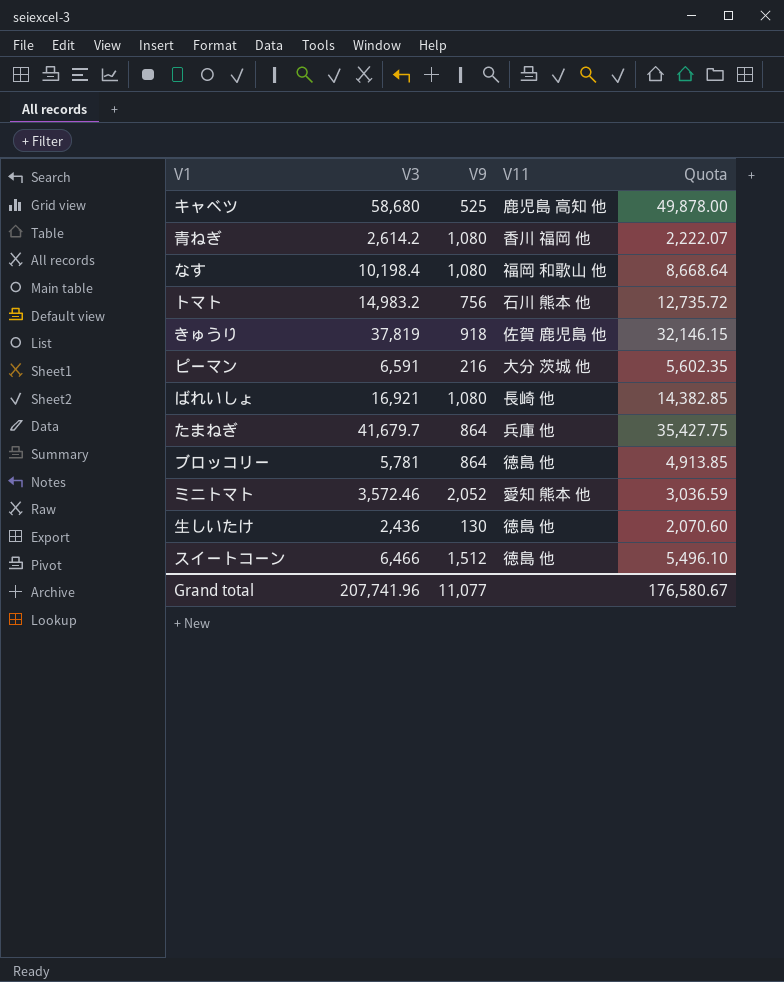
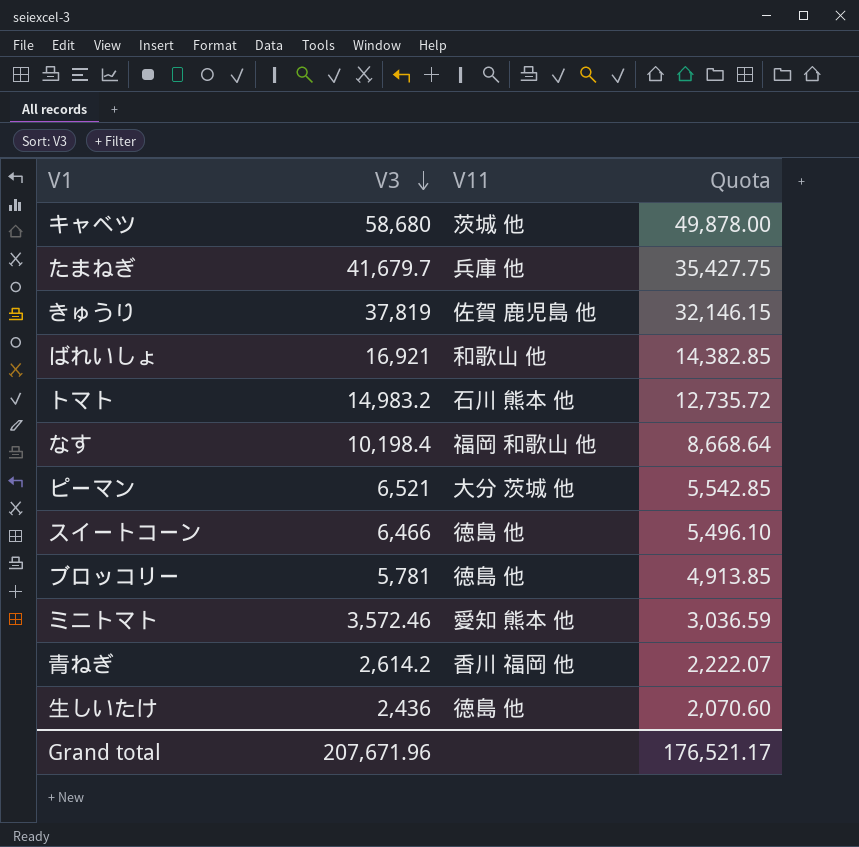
row order: none -> V3 descending
column V9 | position: 3 -> none
キャベツ | V11: 鹿児島 高知 他 -> 茨城 他
ばれいしょ | V11: 長崎 他 -> 和歌山 他
ピーマン | V3: 6,591 -> 6,521
ピーマン | Quota: 5,602.35 -> 5,542.85
Grand total | V3: 207,741.96 -> 207,671.96
Grand total | Quota: 176,580.67 -> 176,521.17

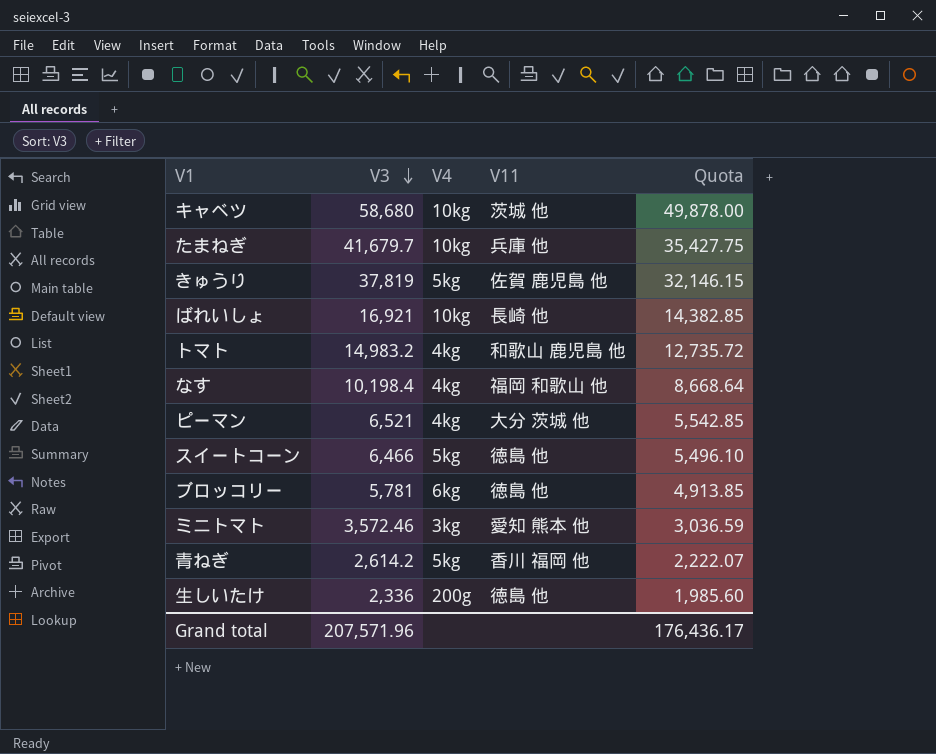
column V4 | position: none -> 3
ばれいしょ | V11: 和歌山 他 -> 長崎 他
トマト | V11: 石川 熊本 他 -> 和歌山 鹿児島 他
生しいたけ | V3: 2,436 -> 2,336
生しいたけ | Quota: 2,070.60 -> 1,985.60
Grand total | V3: 207,671.96 -> 207,571.96
Grand total | Quota: 176,521.17 -> 176,436.17

